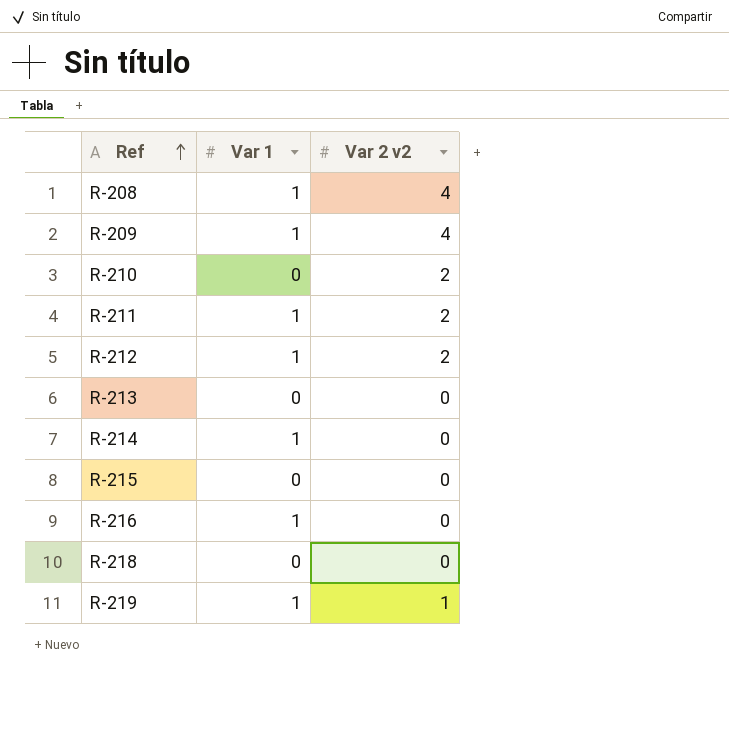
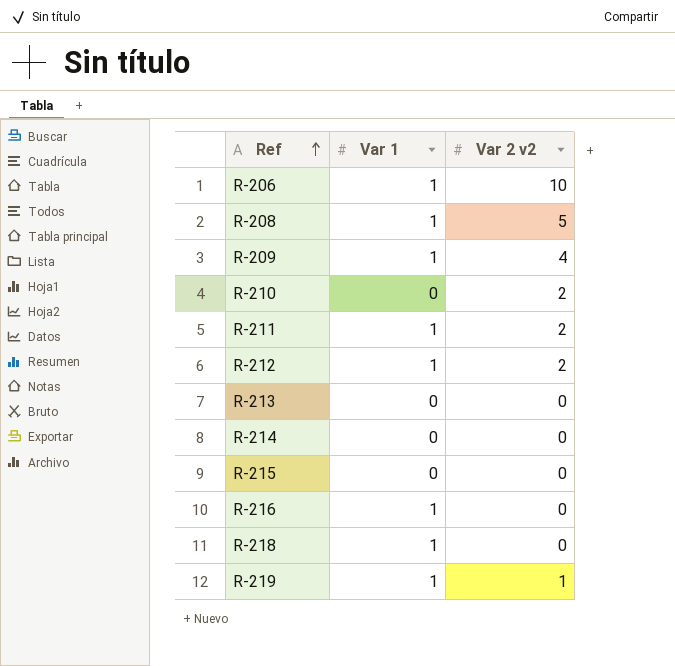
row R-206: none -> 1 | 10
R-208 | Var 2 v2: 4 -> 5
R-214 | Var 1: 1 -> 0
R-218 | Var 1: 0 -> 1

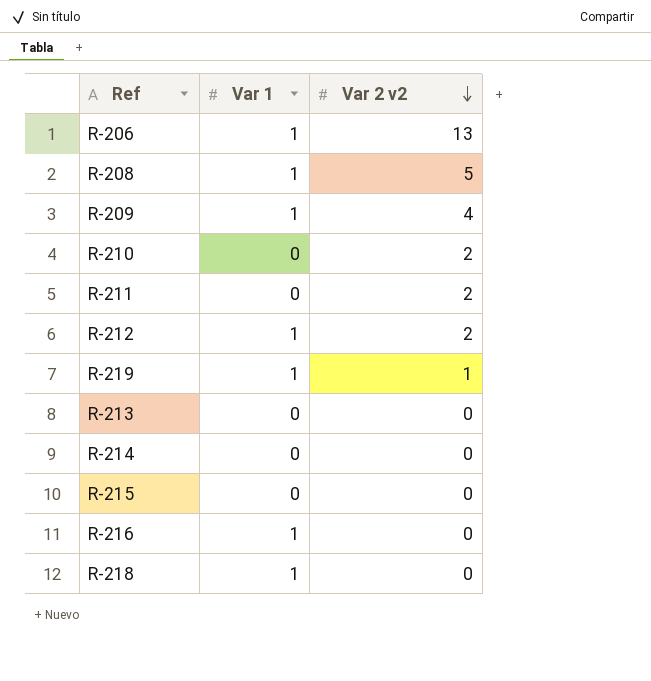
row order: Ref ascending -> Var 2 v2 descending
R-206 | Var 2 v2: 10 -> 13
R-211 | Var 1: 1 -> 0

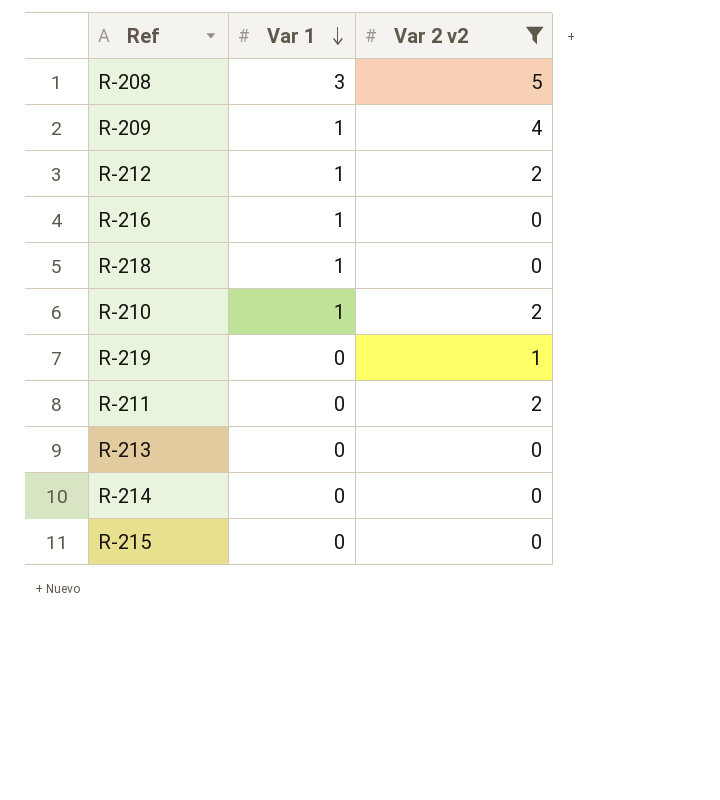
filter: none -> Var 2 v2 != 13
row order: Var 2 v2 descending -> Var 1 descending
R-208 | Var 1: 1 -> 3
R-210 | Var 1: 0 -> 1
R-219 | Var 1: 1 -> 0

